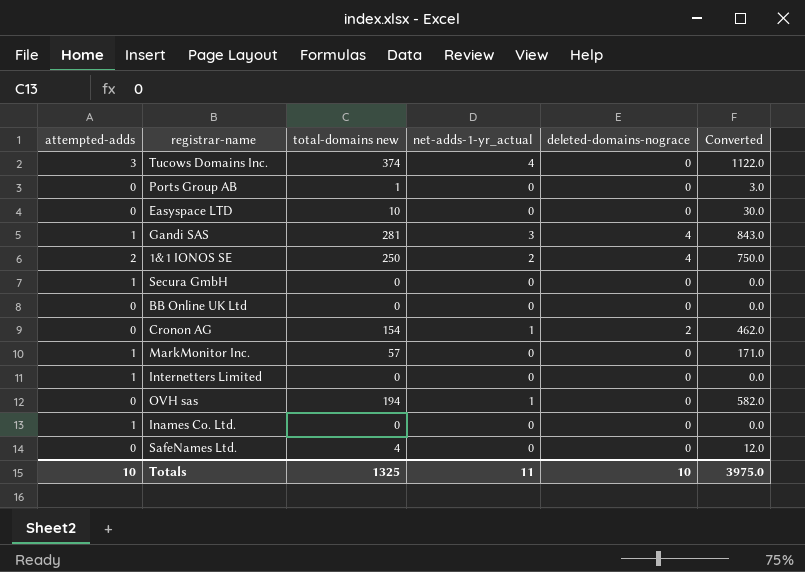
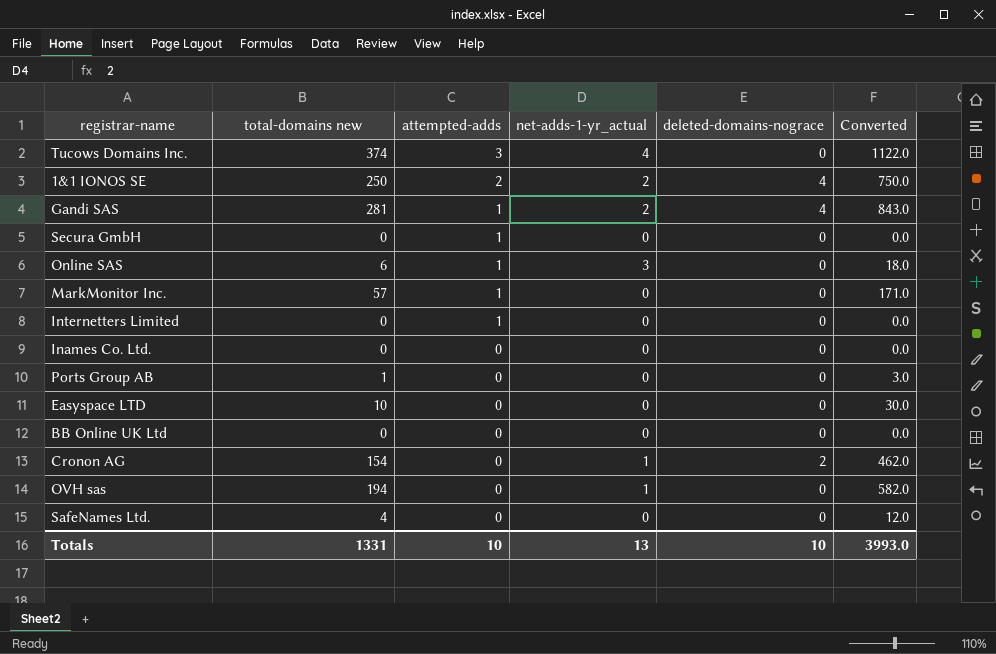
row order: none -> attempted-adds descending
column attempted-adds | position: 1 -> 3
Gandi SAS | net-adds-1-yr_actual: 3 -> 2
row Online SAS: none -> 6 | 1 | 3 | 0 | 18.0
Inames Co. Ltd. | attempted-adds: 1 -> 0
Totals | total-domains new: 1325 -> 1331
Totals | net-adds-1-yr_actual: 11 -> 13
Totals | Converted: 3975.0 -> 3993.0

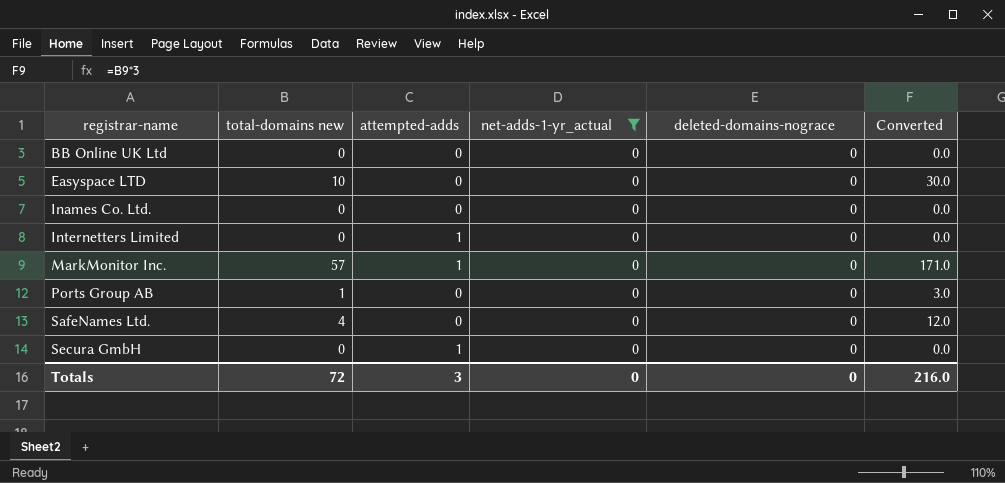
filter: none -> net-adds-1-yr_actual = 0
row order: attempted-adds descending -> registrar-name ascending
Totals | total-domains new: 1331 -> 72
Totals | attempted-adds: 10 -> 3
Totals | net-adds-1-yr_actual: 13 -> 0
Totals | deleted-domains-nograce: 10 -> 0
Totals | Converted: 3993.0 -> 216.0

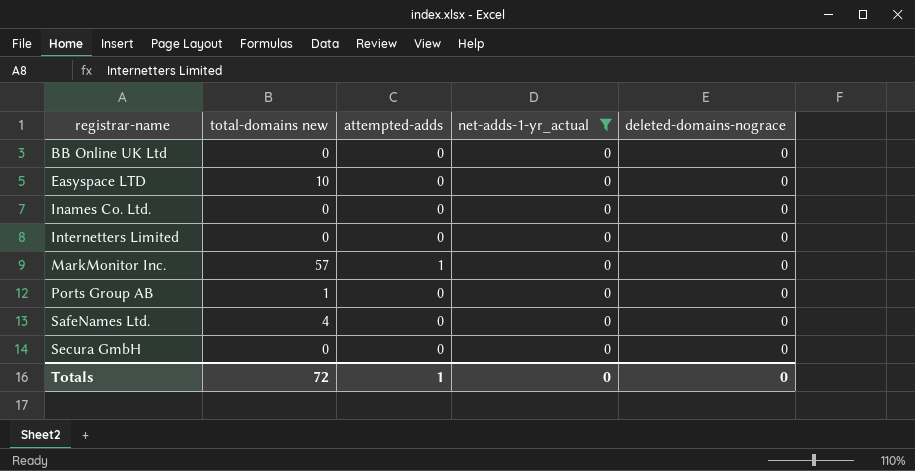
column Converted | formula: [total-domains new] * 3 -> none
Internetters Limited | attempted-adds: 1 -> 0
Secura GmbH | attempted-adds: 1 -> 0
Totals | attempted-adds: 3 -> 1

